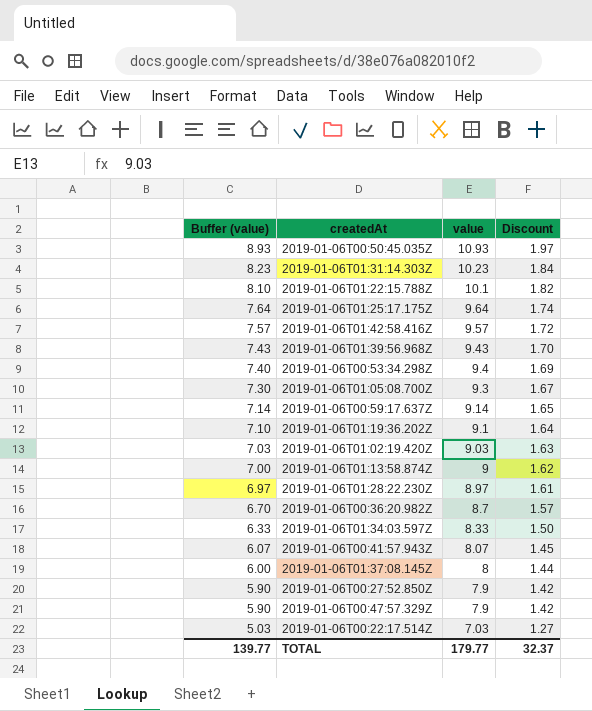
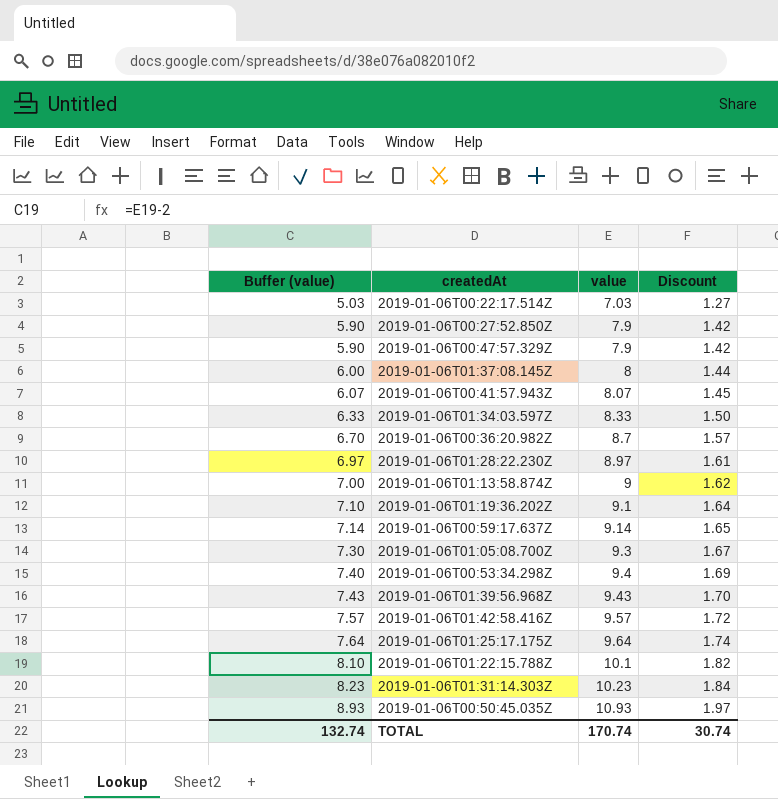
row order: Buffer (value) descending -> Buffer (value) ascending
row 2019-01-06T01:02:19.420Z: 7.03 | 9.03 | 1.63 -> none
TOTAL | Buffer (value): 139.77 -> 132.74
TOTAL | value: 179.77 -> 170.74
TOTAL | Discount: 32.37 -> 30.74

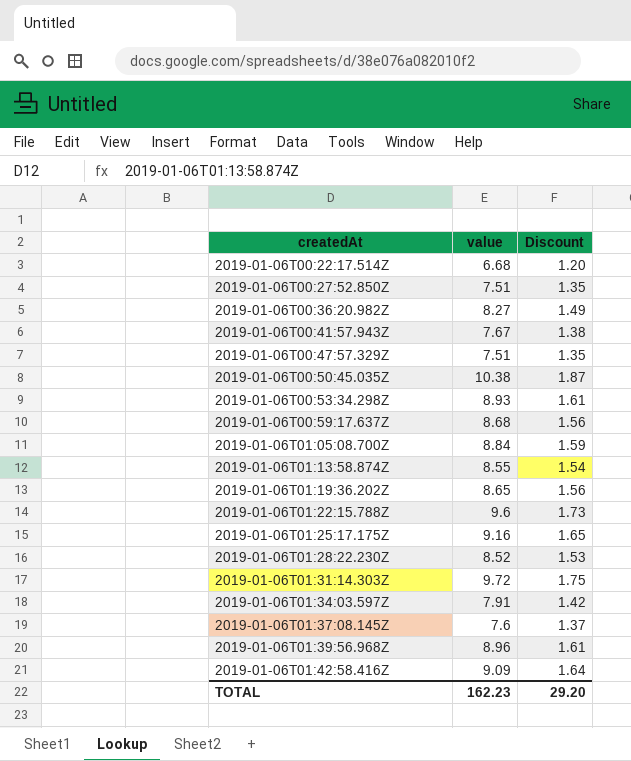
row order: Buffer (value) ascending -> createdAt ascending
column Buffer (value) | formula: [value] - 2 -> none
2019-01-06T00:22:17.514Z | value: 7.03 -> 6.68
2019-01-06T00:22:17.514Z | Discount: 1.27 -> 1.20
2019-01-06T00:27:52.850Z | value: 7.9 -> 7.51
2019-01-06T00:27:52.850Z | Discount: 1.42 -> 1.35
2019-01-06T00:36:20.982Z | value: 8.7 -> 8.27
2019-01-06T00:36:20.982Z | Discount: 1.57 -> 1.49
2019-01-06T00:41:57.943Z | value: 8.07 -> 7.67
2019-01-06T00:41:57.943Z | Discount: 1.45 -> 1.38
2019-01-06T00:47:57.329Z | value: 7.9 -> 7.51
2019-01-06T00:47:57.329Z | Discount: 1.42 -> 1.35
2019-01-06T00:50:45.035Z | value: 10.93 -> 10.38
2019-01-06T00:50:45.035Z | Discount: 1.97 -> 1.87
2019-01-06T00:53:34.298Z | value: 9.4 -> 8.93
2019-01-06T00:53:34.298Z | Discount: 1.69 -> 1.61
2019-01-06T00:59:17.637Z | value: 9.14 -> 8.68
2019-01-06T00:59:17.637Z | Discount: 1.65 -> 1.56
2019-01-06T01:05:08.700Z | value: 9.3 -> 8.84
2019-01-06T01:05:08.700Z | Discount: 1.67 -> 1.59
2019-01-06T01:13:58.874Z | value: 9 -> 8.55
2019-01-06T01:13:58.874Z | Discount: 1.62 -> 1.54
2019-01-06T01:19:36.202Z | value: 9.1 -> 8.65
2019-01-06T01:19:36.202Z | Discount: 1.64 -> 1.56
2019-01-06T01:22:15.788Z | value: 10.1 -> 9.6
2019-01-06T01:22:15.788Z | Discount: 1.82 -> 1.73
2019-01-06T01:25:17.175Z | value: 9.64 -> 9.16
2019-01-06T01:25:17.175Z | Discount: 1.74 -> 1.65
2019-01-06T01:28:22.230Z | value: 8.97 -> 8.52
2019-01-06T01:28:22.230Z | Discount: 1.61 -> 1.53
2019-01-06T01:31:14.303Z | value: 10.23 -> 9.72
2019-01-06T01:31:14.303Z | Discount: 1.84 -> 1.75
2019-01-06T01:34:03.597Z | value: 8.33 -> 7.91
2019-01-06T01:34:03.597Z | Discount: 1.50 -> 1.42
2019-01-06T01:37:08.145Z | value: 8 -> 7.6
2019-01-06T01:37:08.145Z | Discount: 1.44 -> 1.37
2019-01-06T01:39:56.968Z | value: 9.43 -> 8.96
2019-01-06T01:39:56.968Z | Discount: 1.70 -> 1.61
2019-01-06T01:42:58.416Z | value: 9.57 -> 9.09
2019-01-06T01:42:58.416Z | Discount: 1.72 -> 1.64
TOTAL | value: 170.74 -> 162.23
TOTAL | Discount: 30.74 -> 29.20

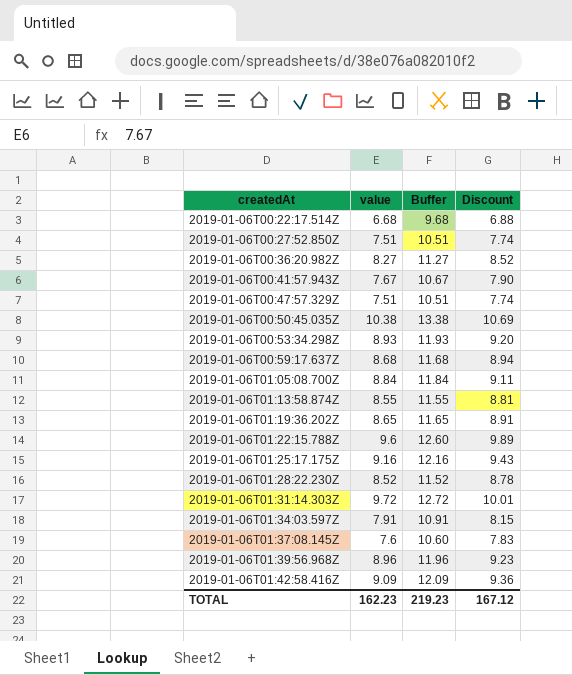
column Buffer | formula: none -> [value] + 3
column Discount | formula: [value] * 0.18 -> [value] * 1.03
TOTAL | Discount: 29.20 -> 167.12

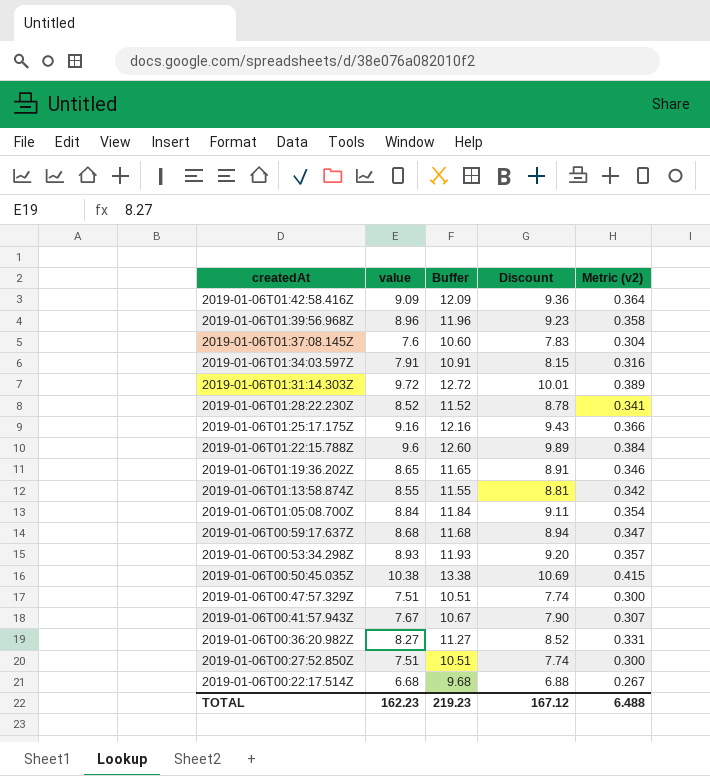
row order: createdAt ascending -> createdAt descending
column Metric (v2) | formula: none -> [value] * 0.04

